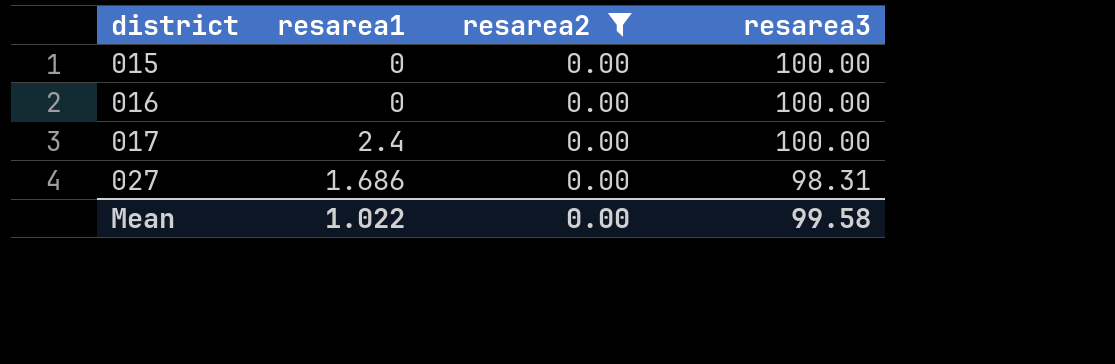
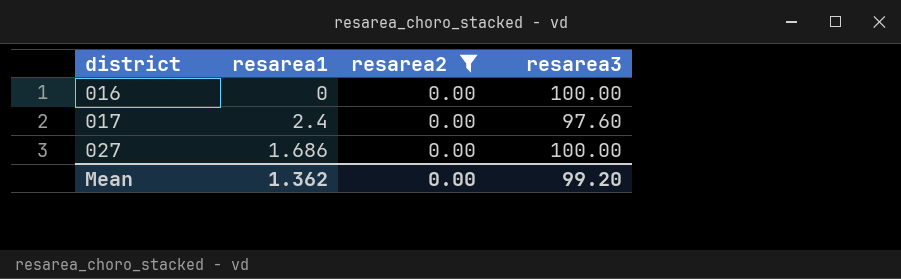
row 015: 0 | 0.00 | 100.00 -> none
017 | resarea3: 100.00 -> 97.60
027 | resarea3: 98.31 -> 100.00
Mean | resarea1: 1.022 -> 1.362
Mean | resarea3: 99.58 -> 99.20

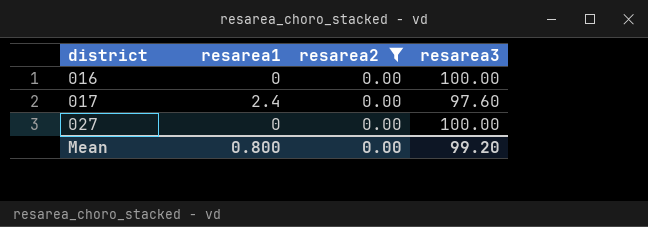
027 | resarea1: 1.686 -> 0
Mean | resarea1: 1.362 -> 0.800

